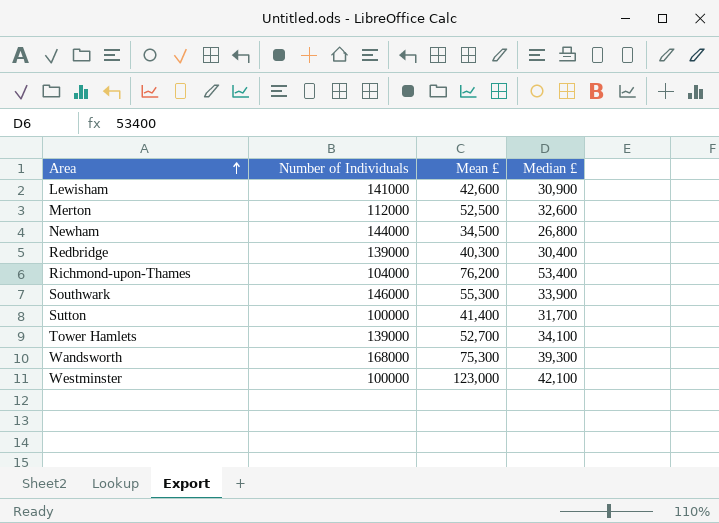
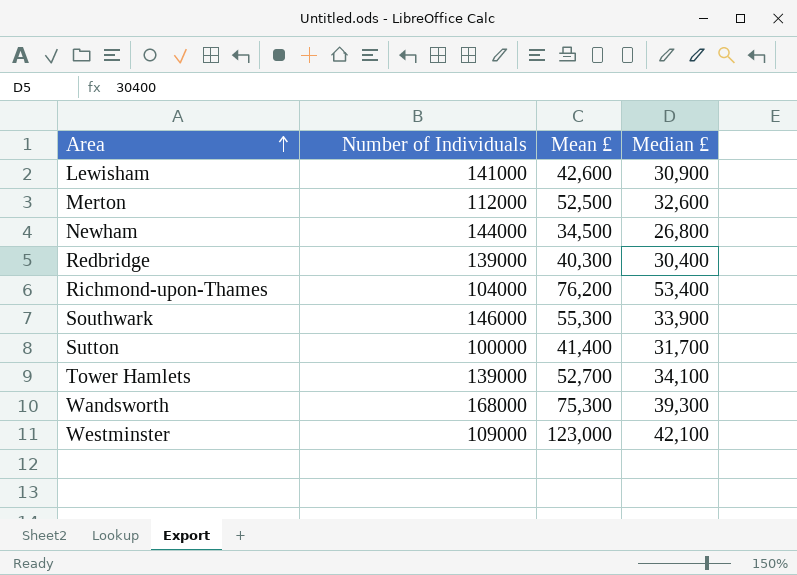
Westminster | Number of Individuals: 100000 -> 109000

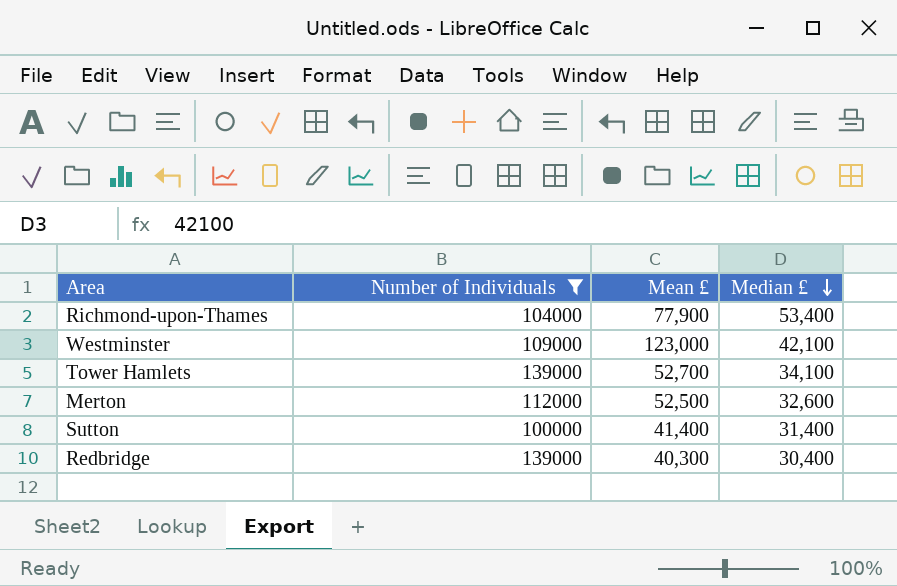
filter: none -> Number of Individuals <= 139000
row order: Area ascending -> Median £ descending
Richmond-upon-Thames | Mean £: 76,200 -> 77,900
Sutton | Median £: 31,700 -> 31,400

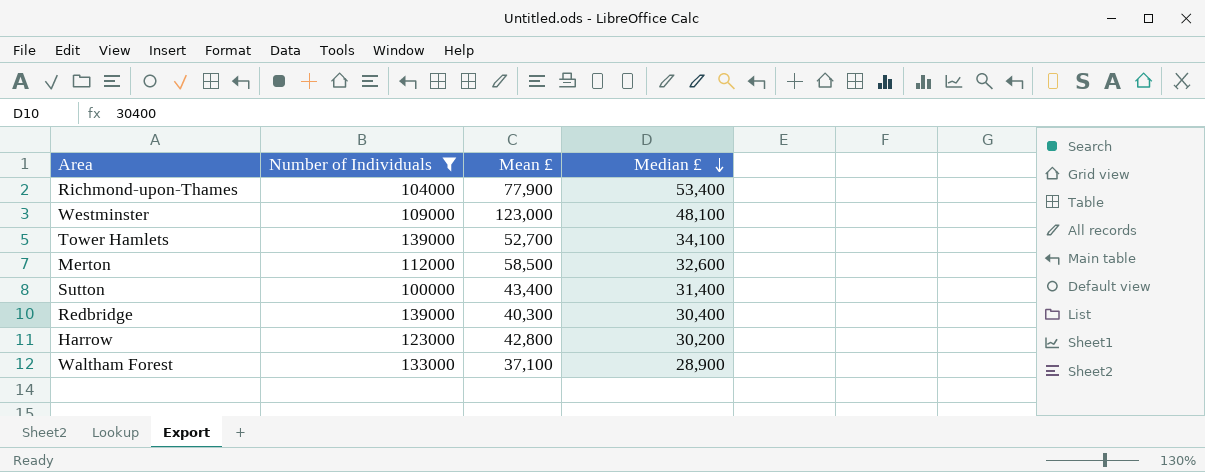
Westminster | Median £: 42,100 -> 48,100
Merton | Mean £: 52,500 -> 58,500
Sutton | Mean £: 41,400 -> 43,400
row Harrow: none -> 123000 | 42,800 | 30,200
row Waltham Forest: none -> 133000 | 37,100 | 28,900

